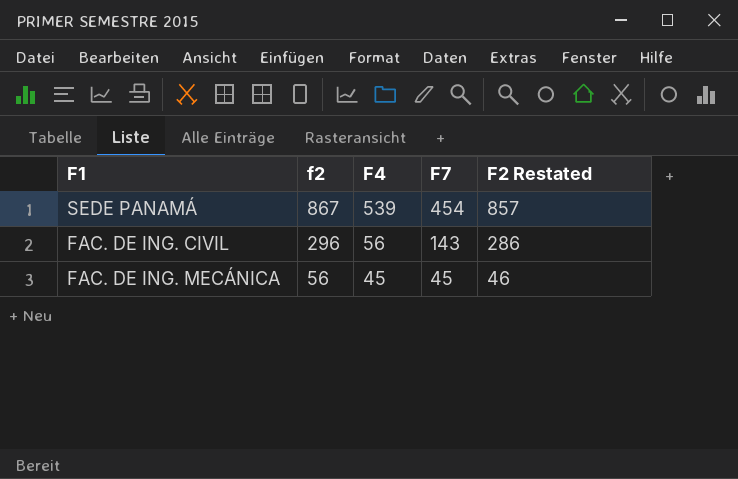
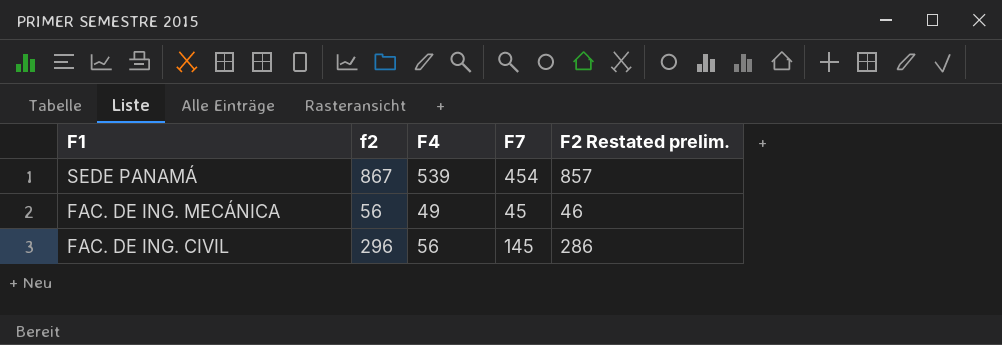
row order: f2 descending -> F1 descending
column name: F2 Restated -> F2 Restated prelim.
FAC. DE ING. MECÁNICA | F4: 45 -> 49
FAC. DE ING. CIVIL | F7: 143 -> 145

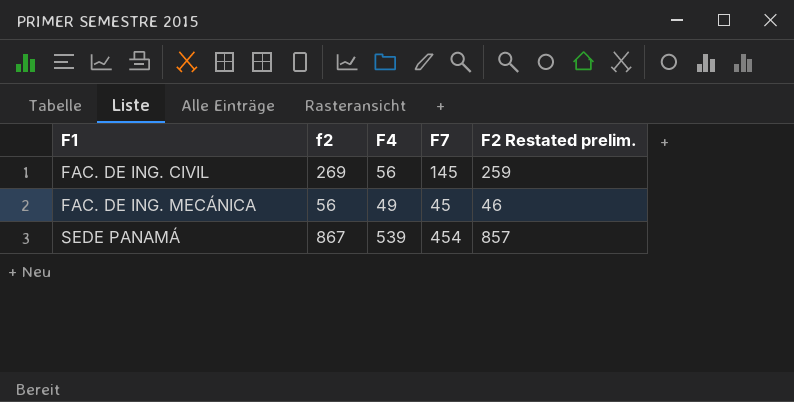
row order: F1 descending -> F1 ascending
FAC. DE ING. CIVIL | f2: 296 -> 269
FAC. DE ING. CIVIL | F2 Restated prelim.: 286 -> 259

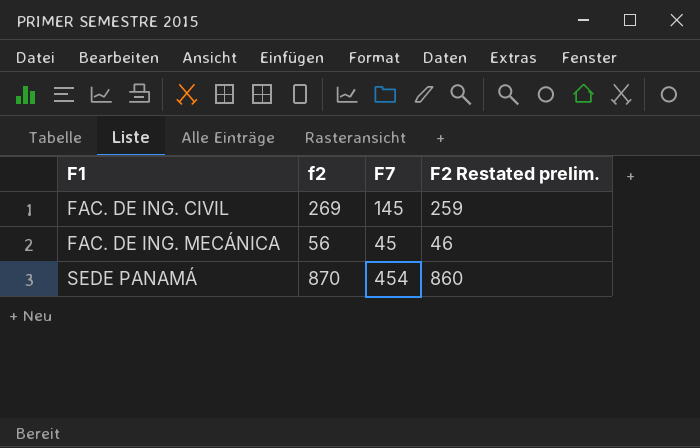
column F4 | position: 3 -> none
SEDE PANAMÁ | f2: 867 -> 870
SEDE PANAMÁ | F2 Restated prelim.: 857 -> 860

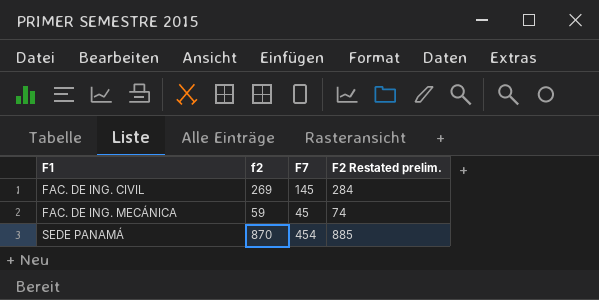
column F2 Restated prelim. | formula: [f2] - 10 -> [f2] + 15
FAC. DE ING. MECÁNICA | f2: 56 -> 59

